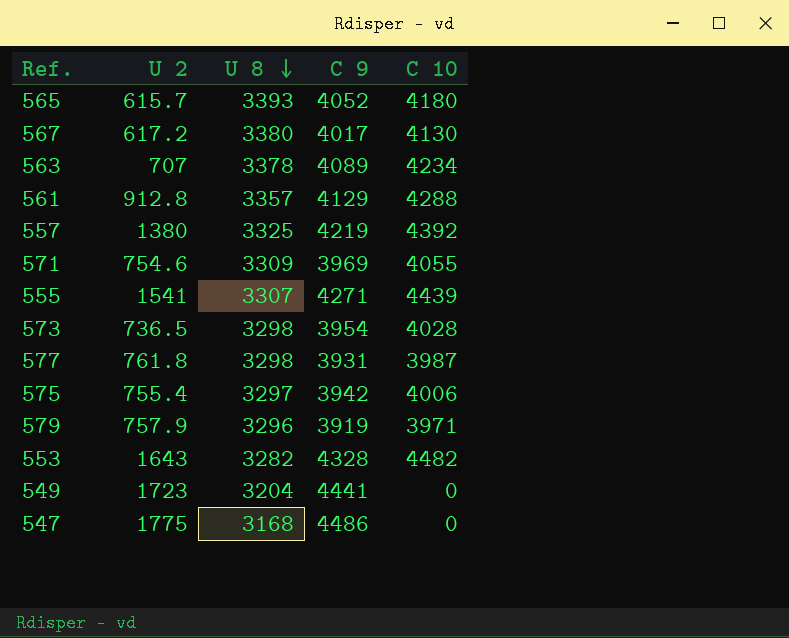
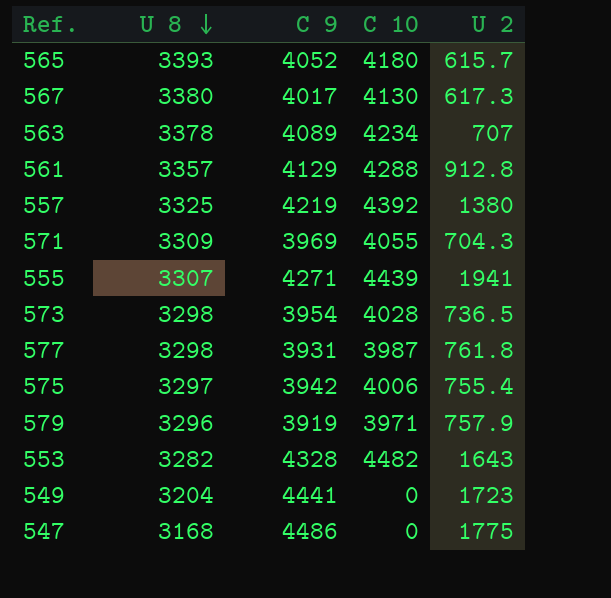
column U 2 | position: 2 -> 5
567 | U 2: 617.2 -> 617.3
571 | U 2: 754.6 -> 704.3
555 | U 2: 1541 -> 1941

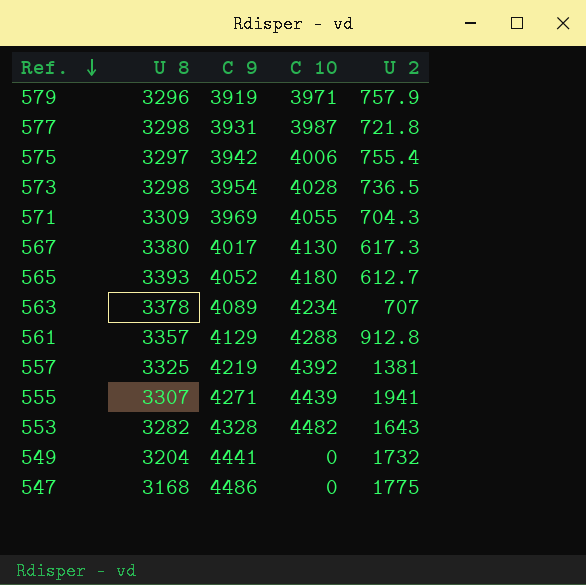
row order: U 8 descending -> Ref. descending
577 | U 2: 761.8 -> 721.8
565 | U 2: 615.7 -> 612.7
557 | U 2: 1380 -> 1381
549 | U 2: 1723 -> 1732

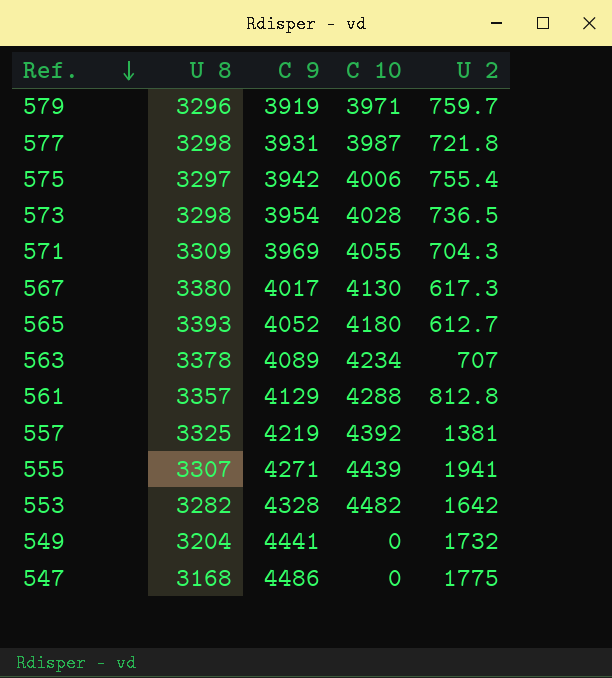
579 | U 2: 757.9 -> 759.7
561 | U 2: 912.8 -> 812.8
553 | U 2: 1643 -> 1642

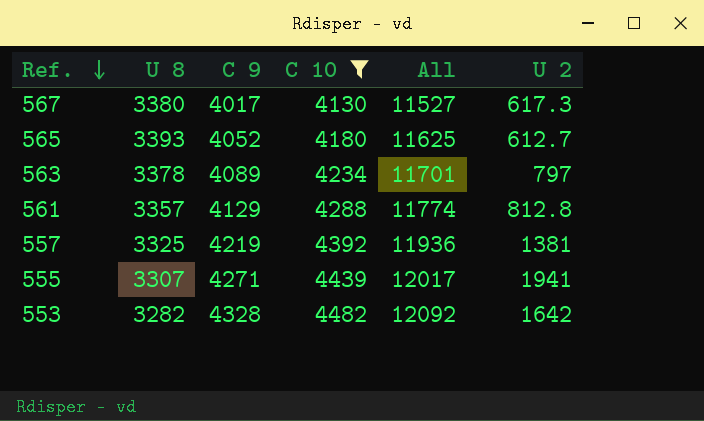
filter: none -> C 10 >= 4130
column All | formula: none -> [U 8] + [C 9] + [C 10]
563 | U 2: 707 -> 797

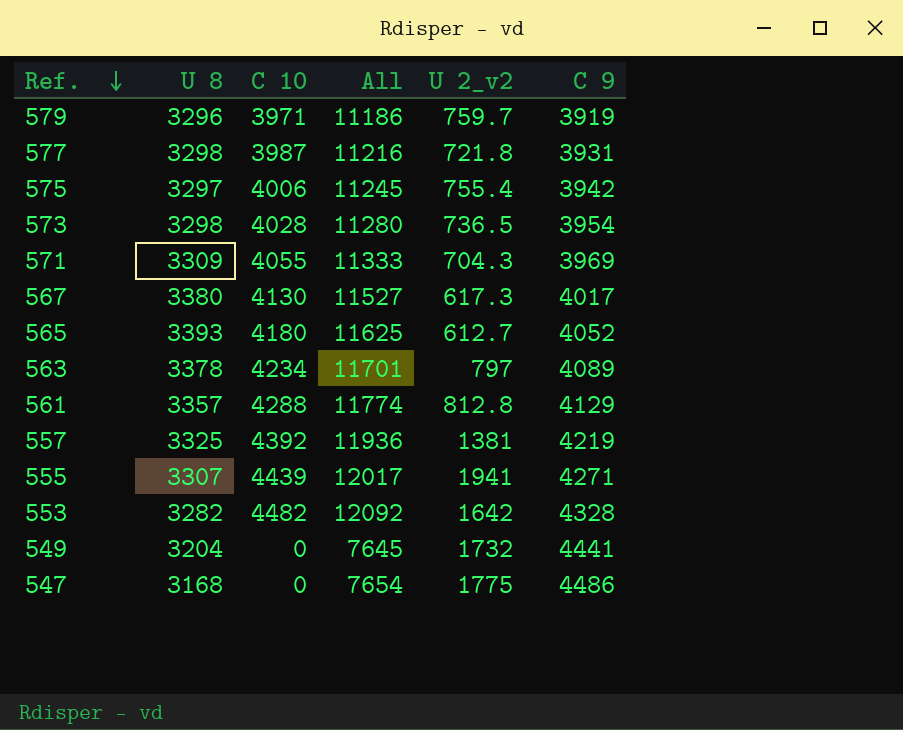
filter: C 10 >= 4130 -> none
column name: U 2 -> U 2_v2
column C 9 | position: 3 -> 6

